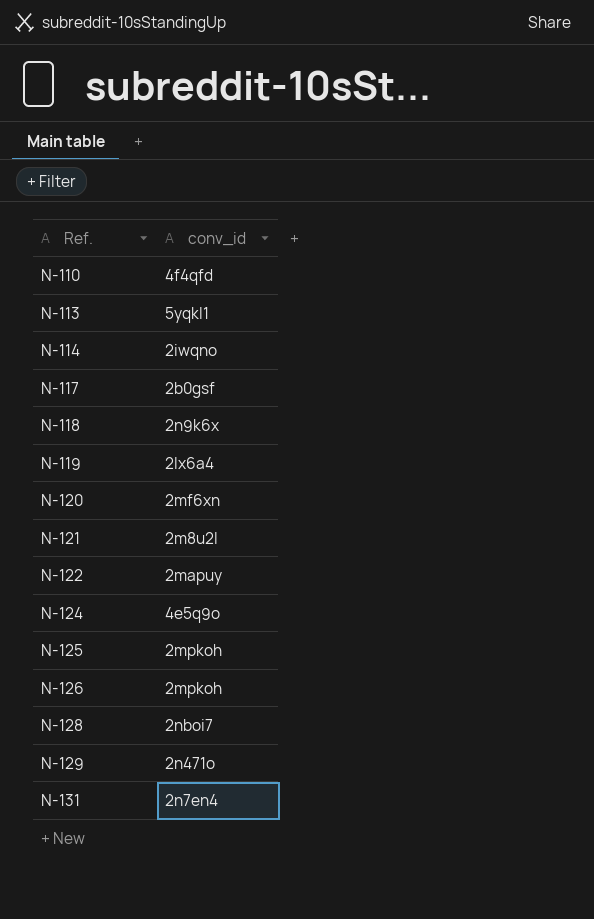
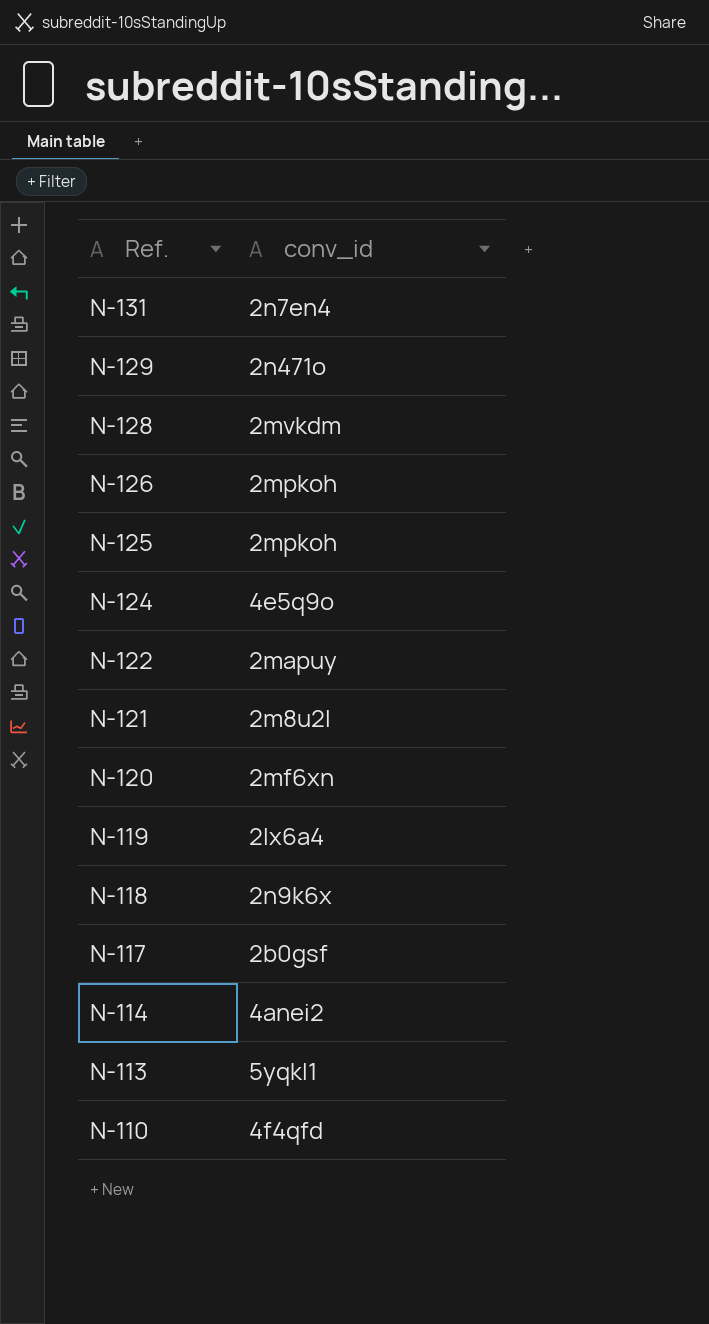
row order: Ref. ascending -> Ref. descending
N-128 | conv_id: 2nboi7 -> 2mvkdm
N-114 | conv_id: 2iwqno -> 4anei2

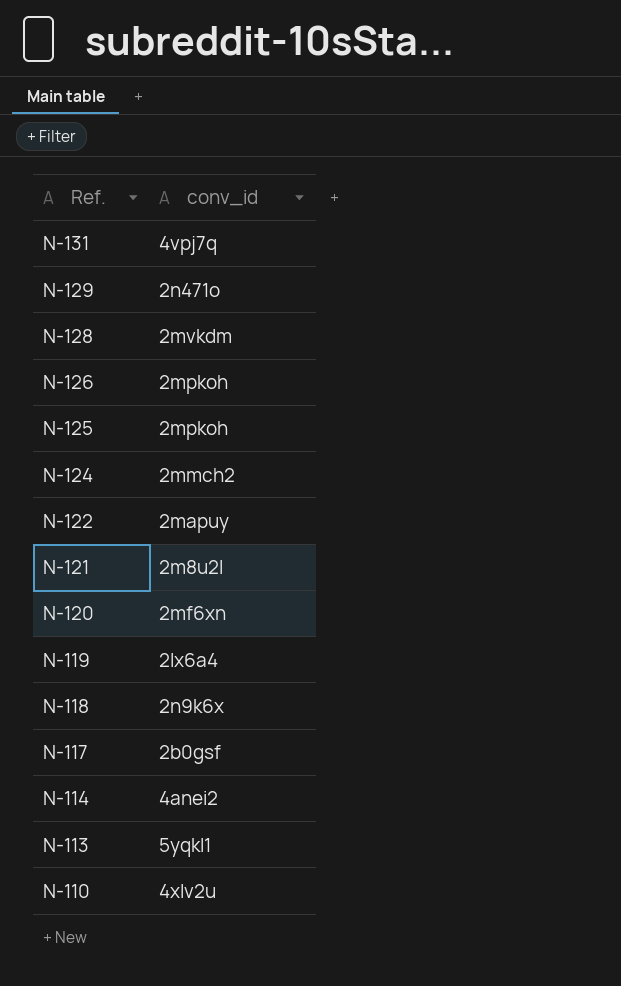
N-131 | conv_id: 2n7en4 -> 4vpj7q
N-124 | conv_id: 4e5q9o -> 2mmch2
N-110 | conv_id: 4f4qfd -> 4xlv2u

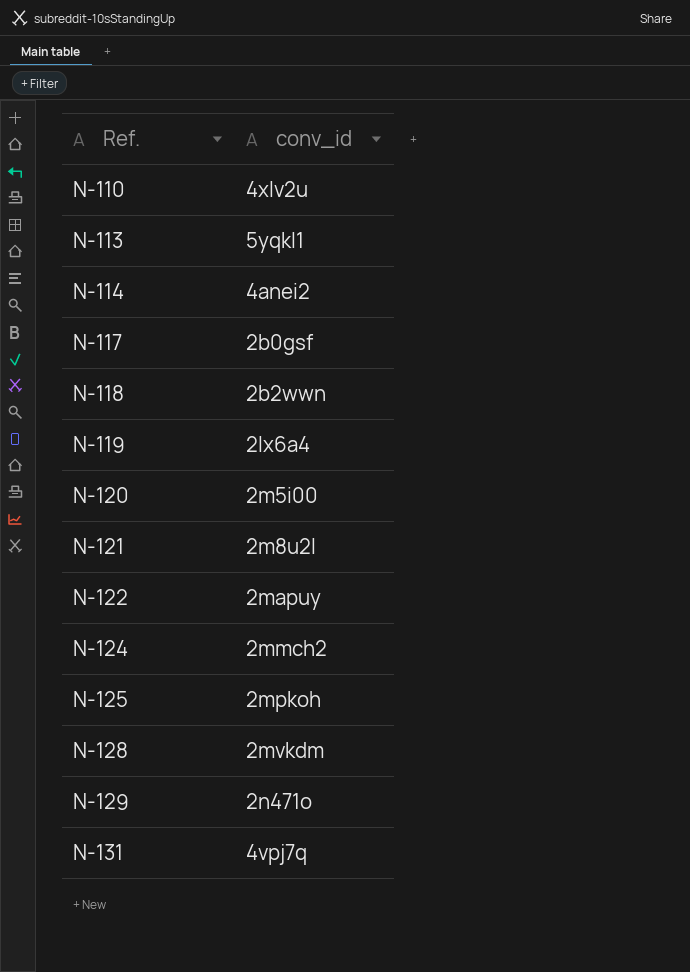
row order: Ref. descending -> Ref. ascending
row N-126: 2mpkoh -> none
N-118 | conv_id: 2n9k6x -> 2b2wwn
N-120 | conv_id: 2mf6xn -> 2m5i00

